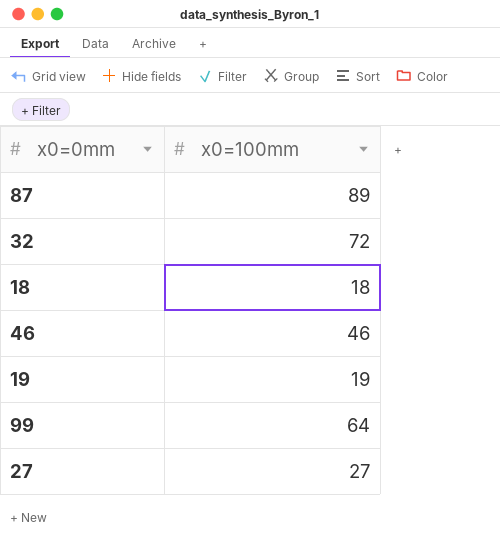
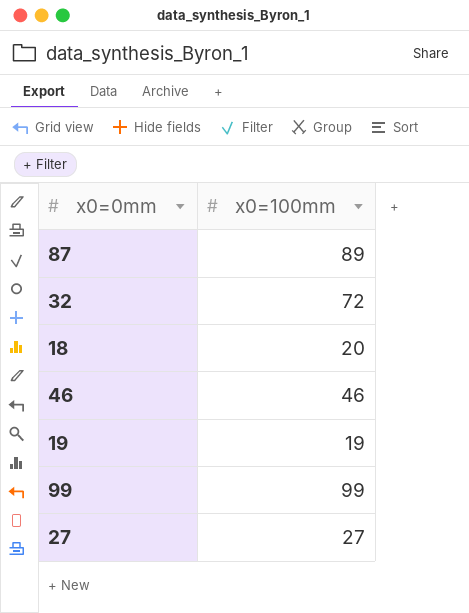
18 | x0=100mm: 18 -> 20
99 | x0=100mm: 64 -> 99

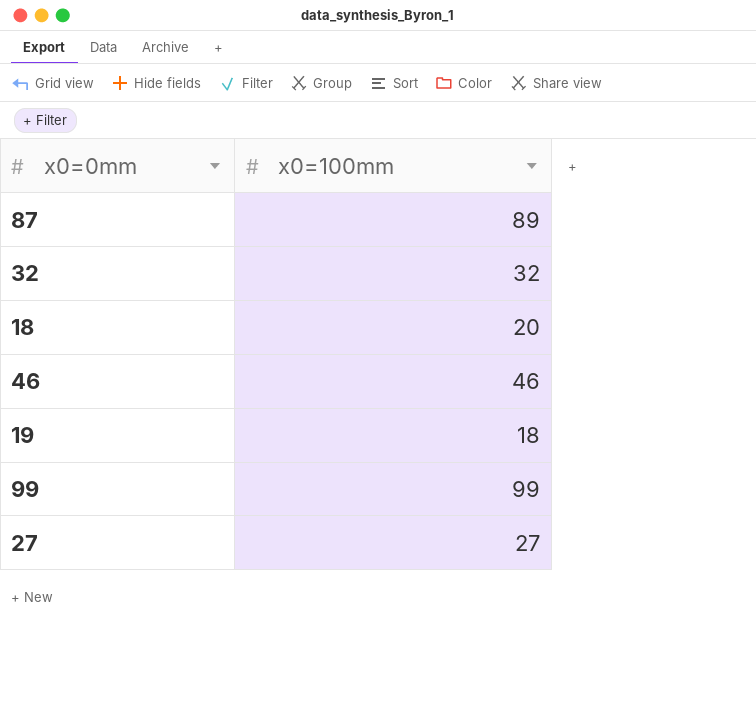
32 | x0=100mm: 72 -> 32
19 | x0=100mm: 19 -> 18

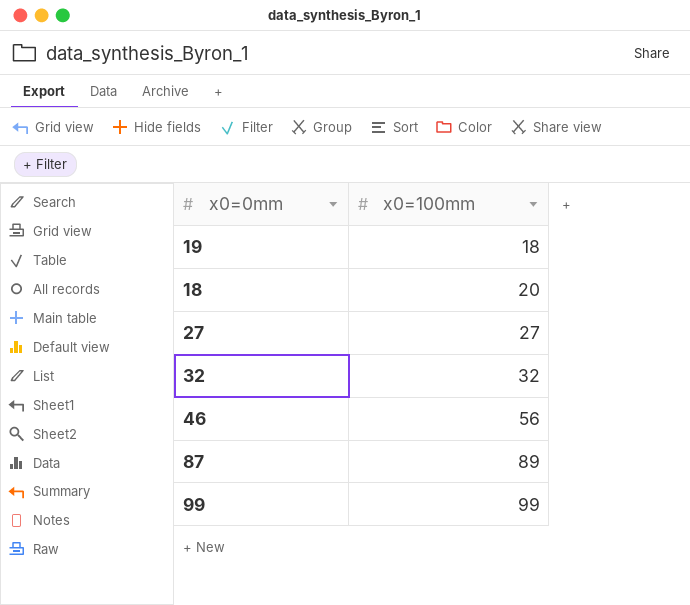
row order: none -> x0=100mm ascending
46 | x0=100mm: 46 -> 56

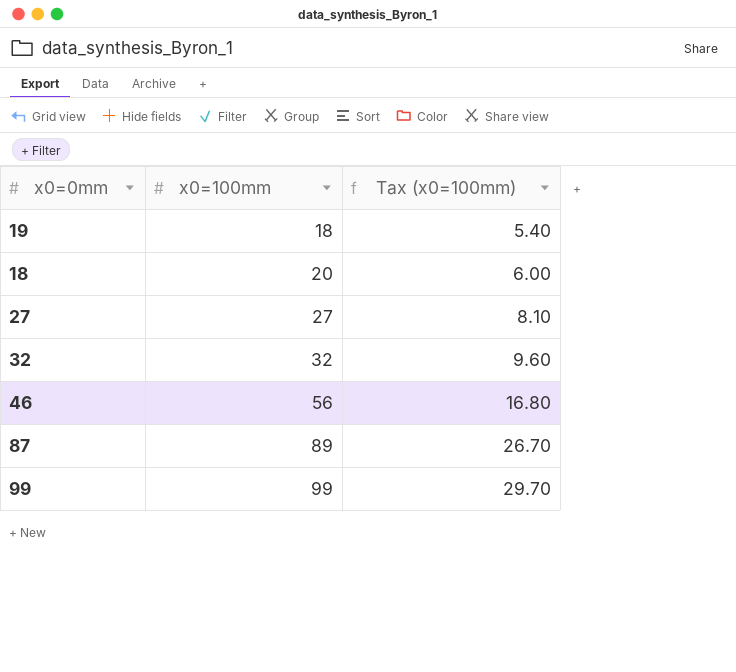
column Tax (x0=100mm) | formula: none -> [x0=100mm] * 0.3

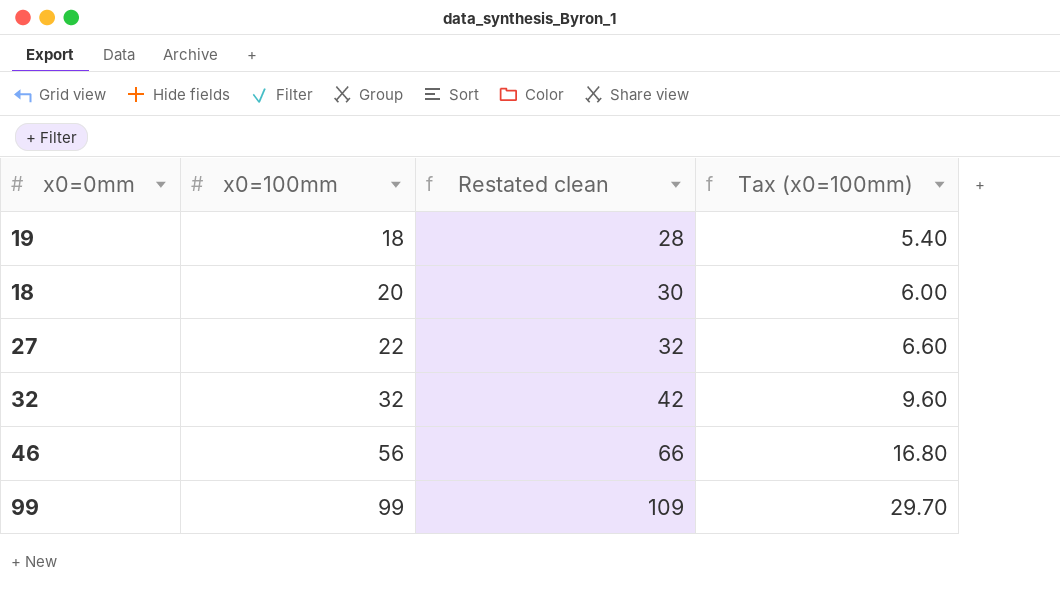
column Restated clean | formula: none -> [x0=100mm] + 10
row 87: 89 | 26.70 -> none
27 | x0=100mm: 27 -> 22
27 | Tax (x0=100mm): 8.10 -> 6.60

